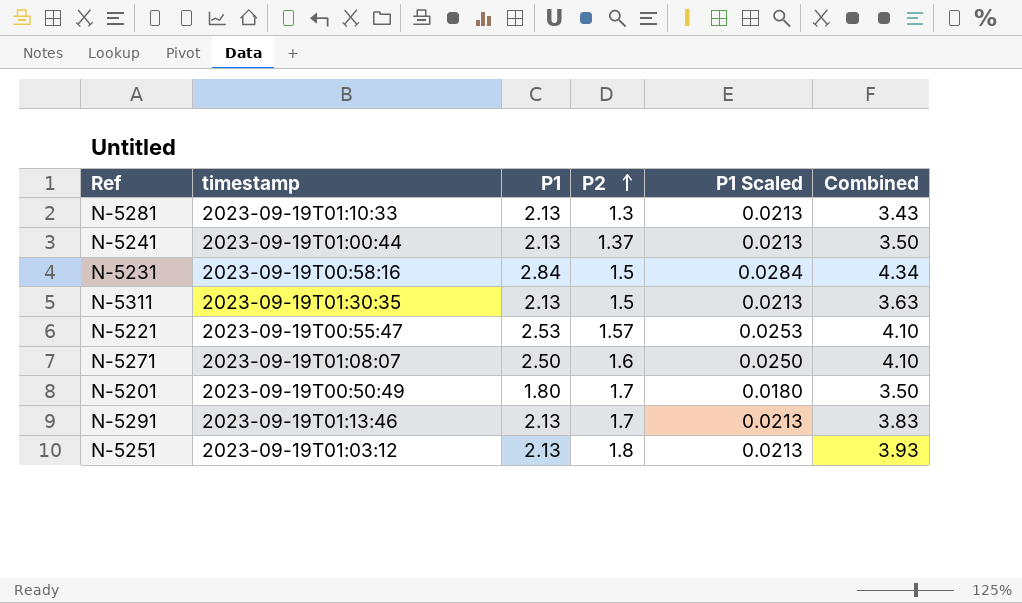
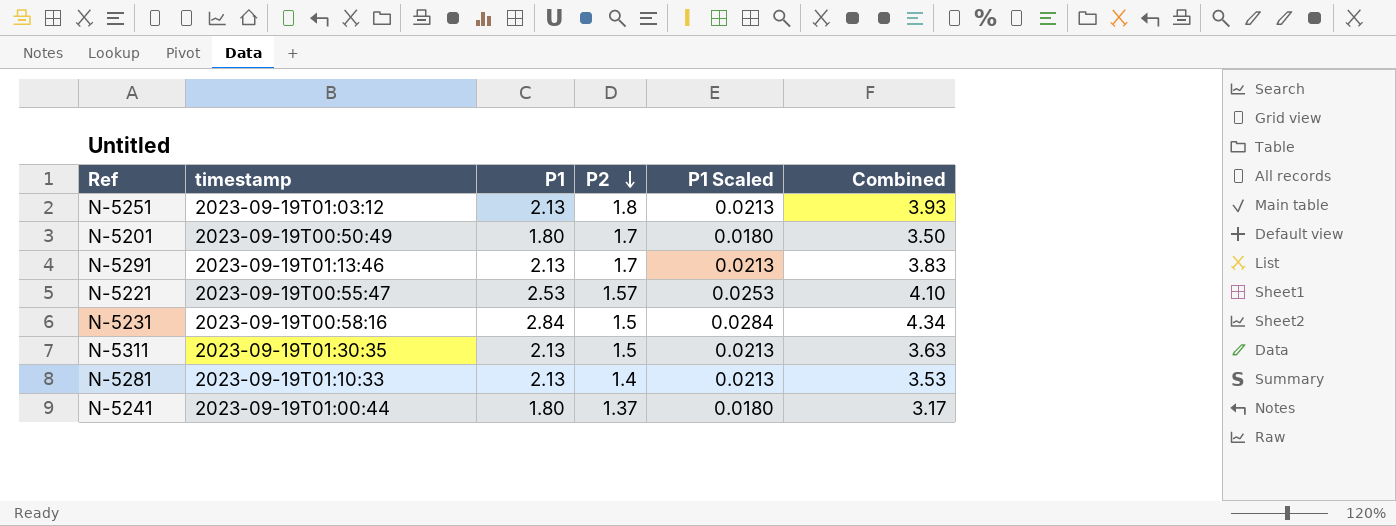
row order: P2 ascending -> P2 descending
row N-5271: 2023-09-19T01:08:07 | 2.50 | 1.6 | 0.0250 | 4.10 -> none
N-5281 | P2: 1.3 -> 1.4
N-5281 | Combined: 3.43 -> 3.53
N-5241 | P1: 2.13 -> 1.80
N-5241 | P1 Scaled: 0.0213 -> 0.0180
N-5241 | Combined: 3.50 -> 3.17

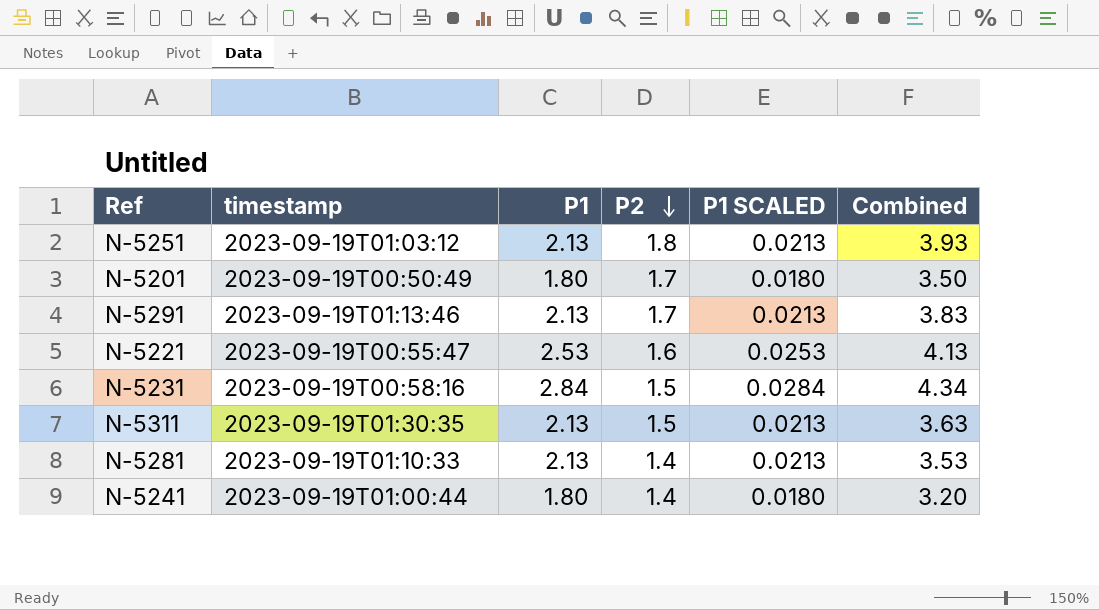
column name: P1 Scaled -> P1 SCALED
N-5221 | P2: 1.57 -> 1.6
N-5221 | Combined: 4.10 -> 4.13
N-5241 | P2: 1.37 -> 1.4
N-5241 | Combined: 3.17 -> 3.20

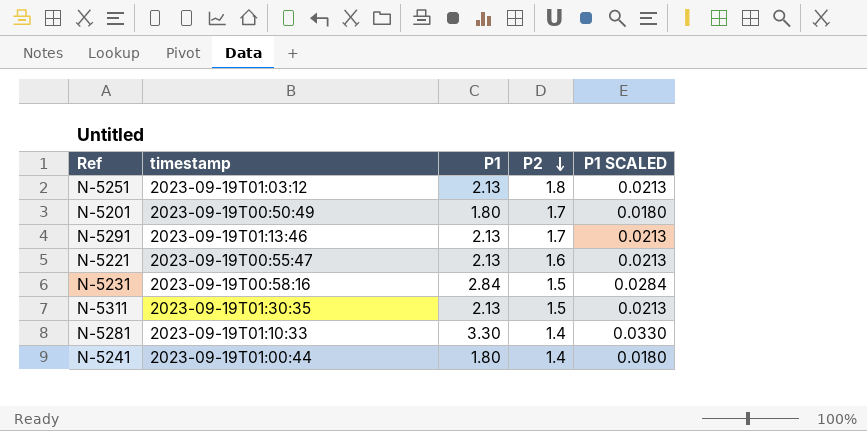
column Combined | formula: [P1] + [P2] -> none
N-5221 | P1: 2.53 -> 2.13
N-5221 | P1 SCALED: 0.0253 -> 0.0213
N-5281 | P1: 2.13 -> 3.30
N-5281 | P1 SCALED: 0.0213 -> 0.0330

